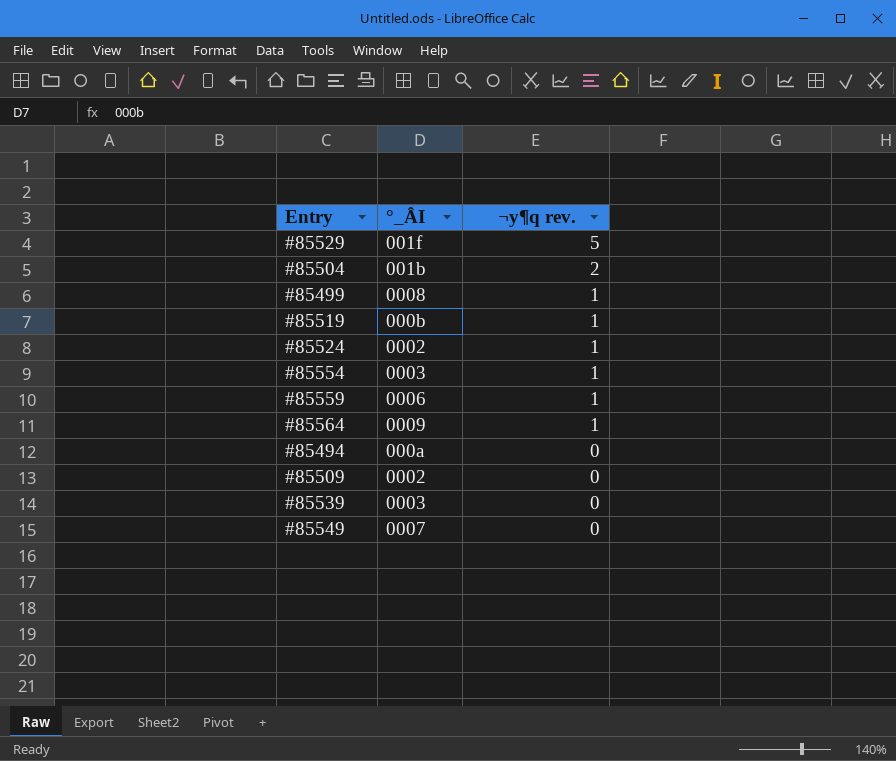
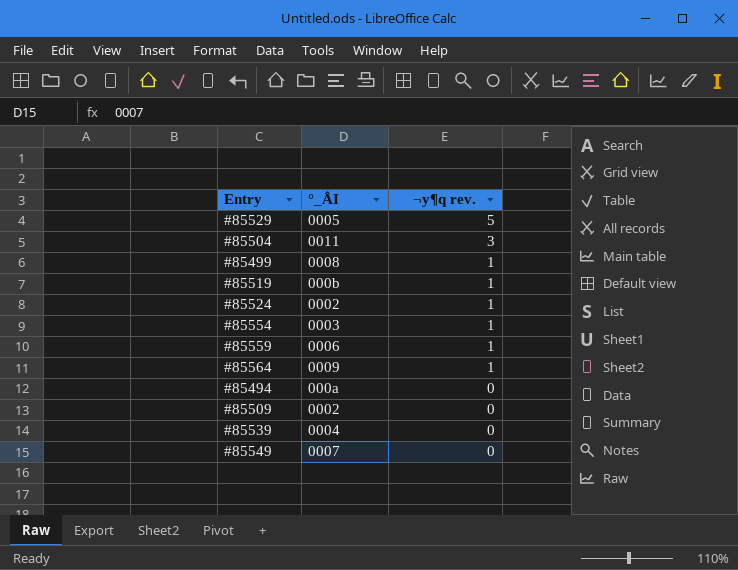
#85529 | °_ÂI: 001f -> 0005
#85504 | °_ÂI: 001b -> 0011
#85504 | ¬y¶q rev.: 2 -> 3
#85539 | °_ÂI: 0003 -> 0004

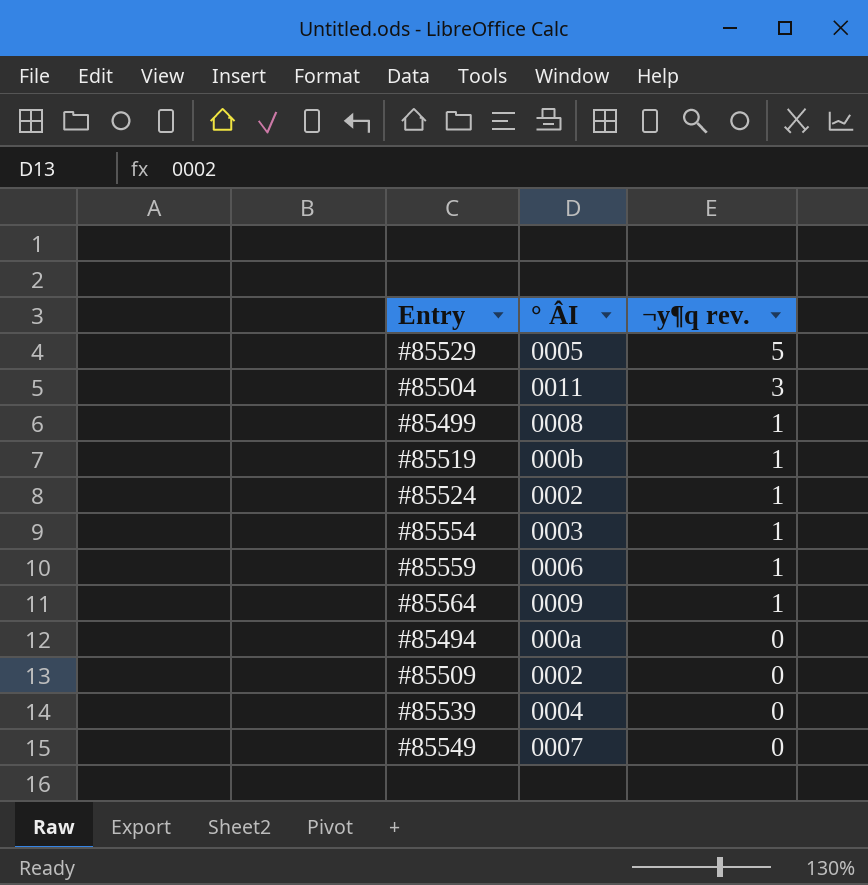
column name: °_ÂI -> ° ÂI

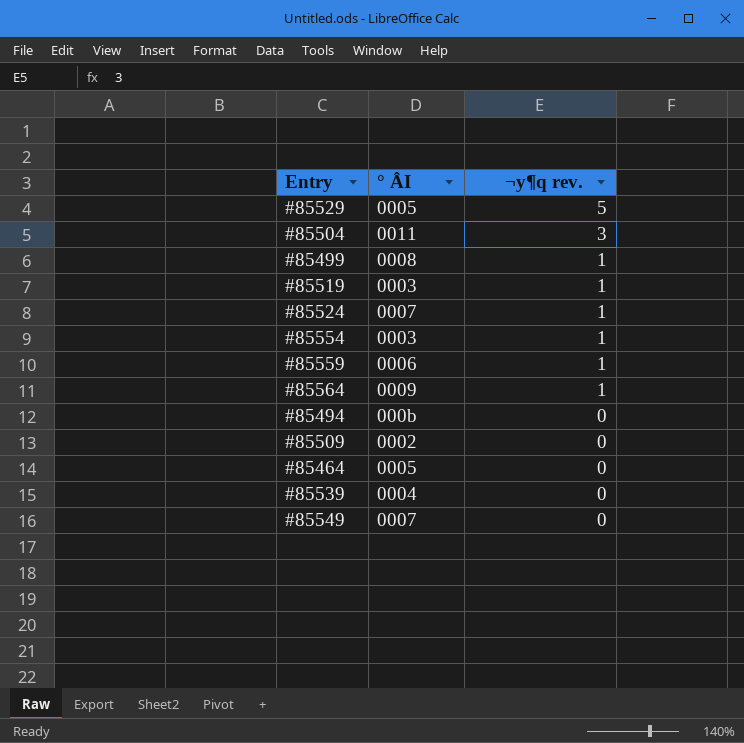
#85519 | ° ÂI: 000b -> 0003
#85524 | ° ÂI: 0002 -> 0007
#85494 | ° ÂI: 000a -> 000b
row #85464: none -> 0005 | 0

